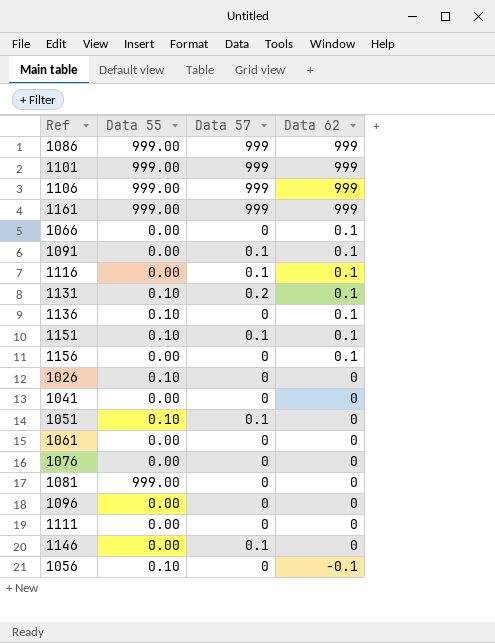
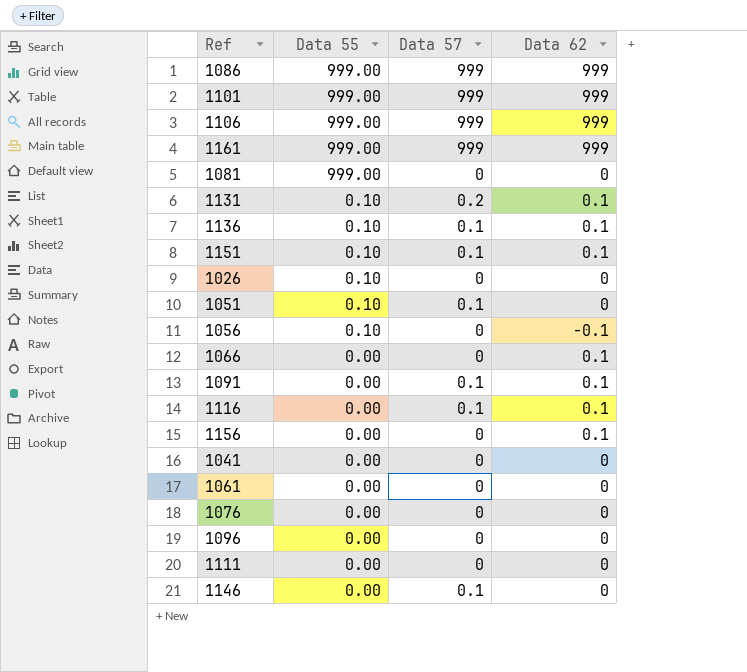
row order: Data 62 descending -> Data 55 descending
1136 | Data 57: 0 -> 0.1

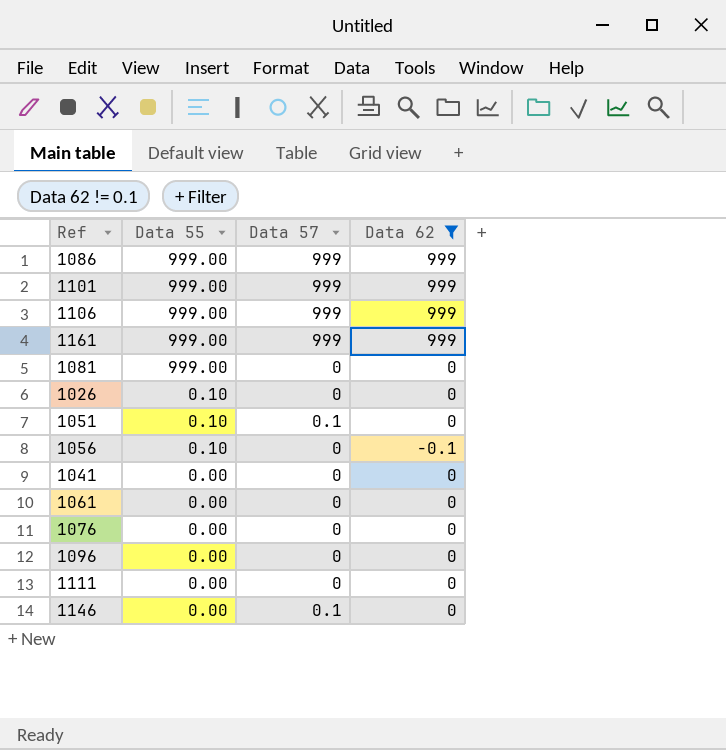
filter: none -> Data 62 != 0.1

